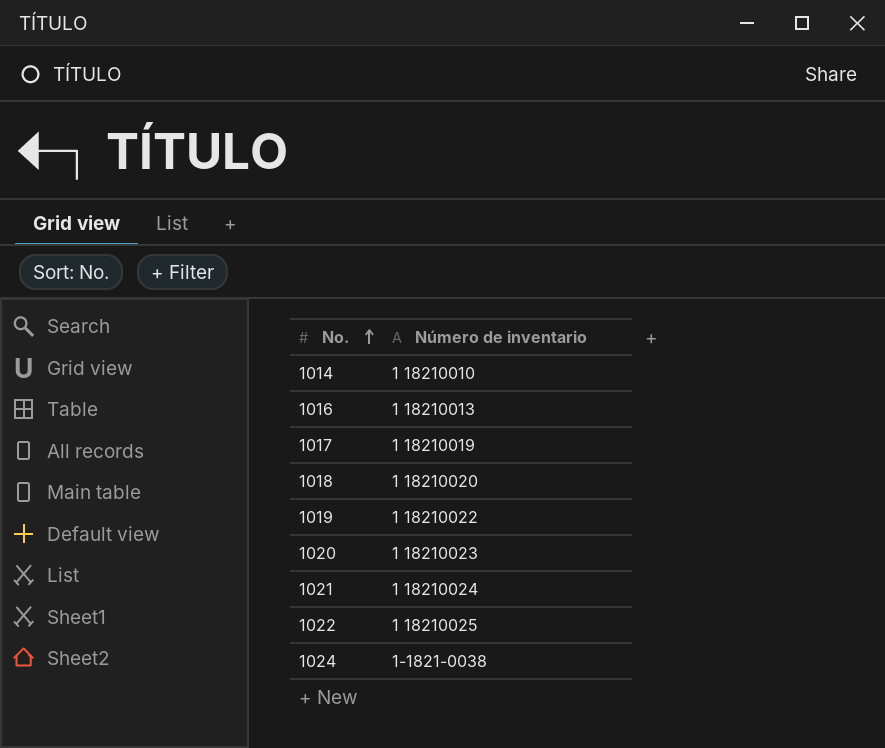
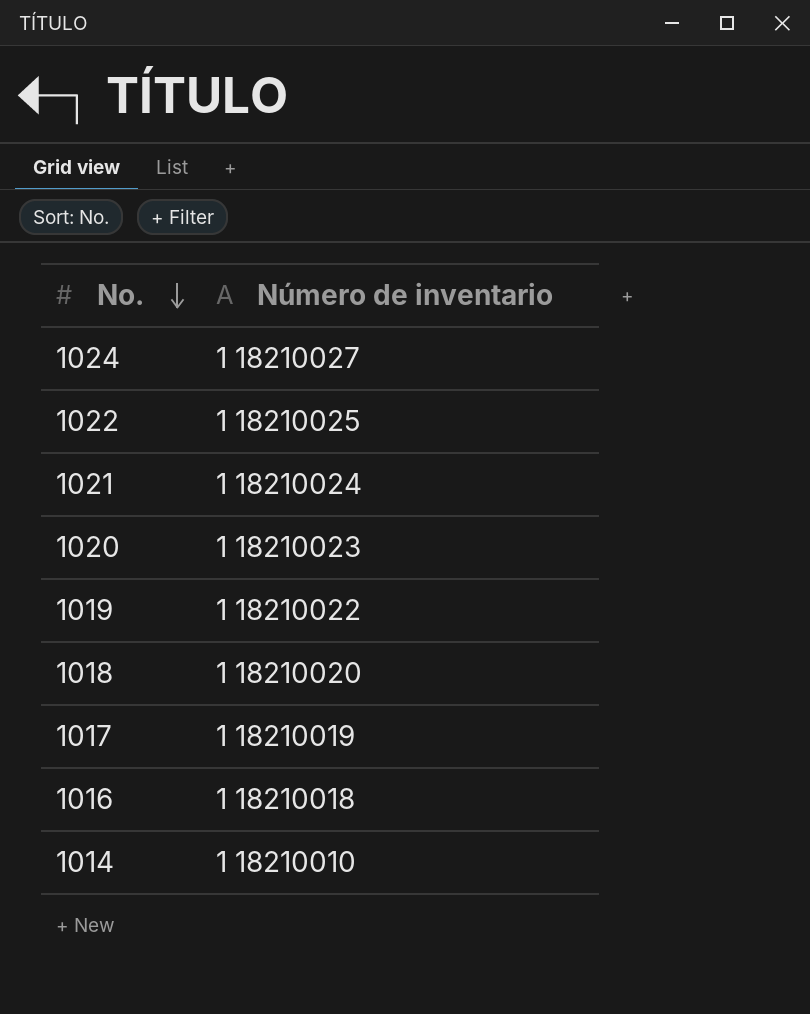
row order: No. ascending -> No. descending
1024 | Número de inventario: 1-1821-0038 -> 1 18210027
1016 | Número de inventario: 1 18210013 -> 1 18210018

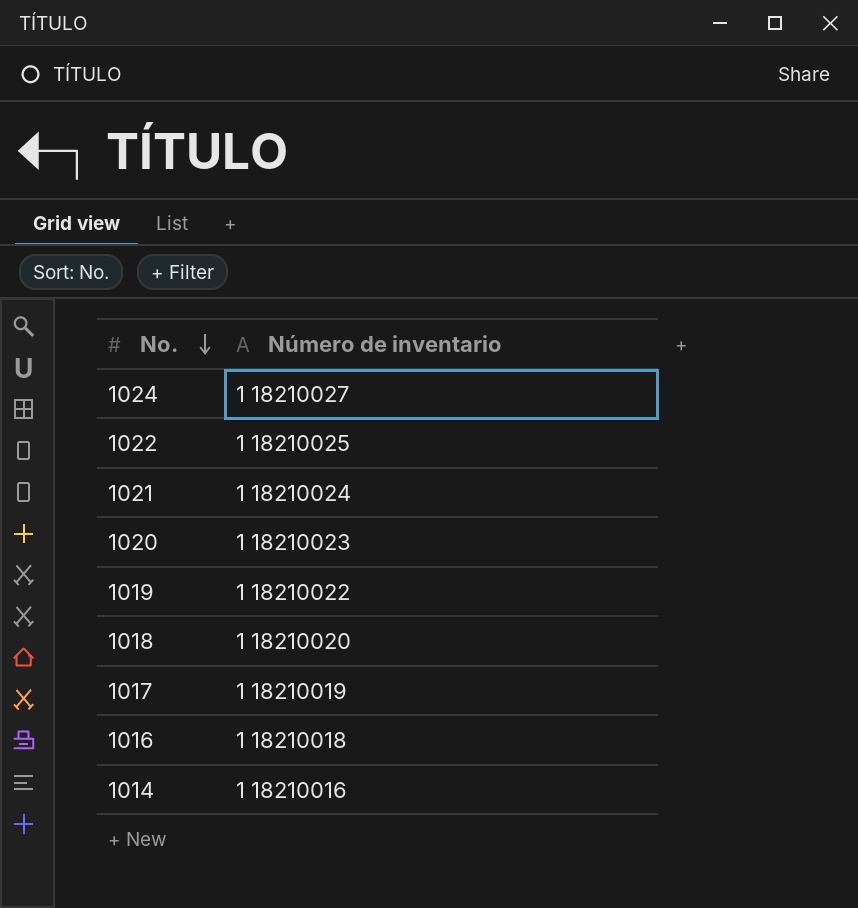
1014 | Número de inventario: 1 18210010 -> 1 18210016

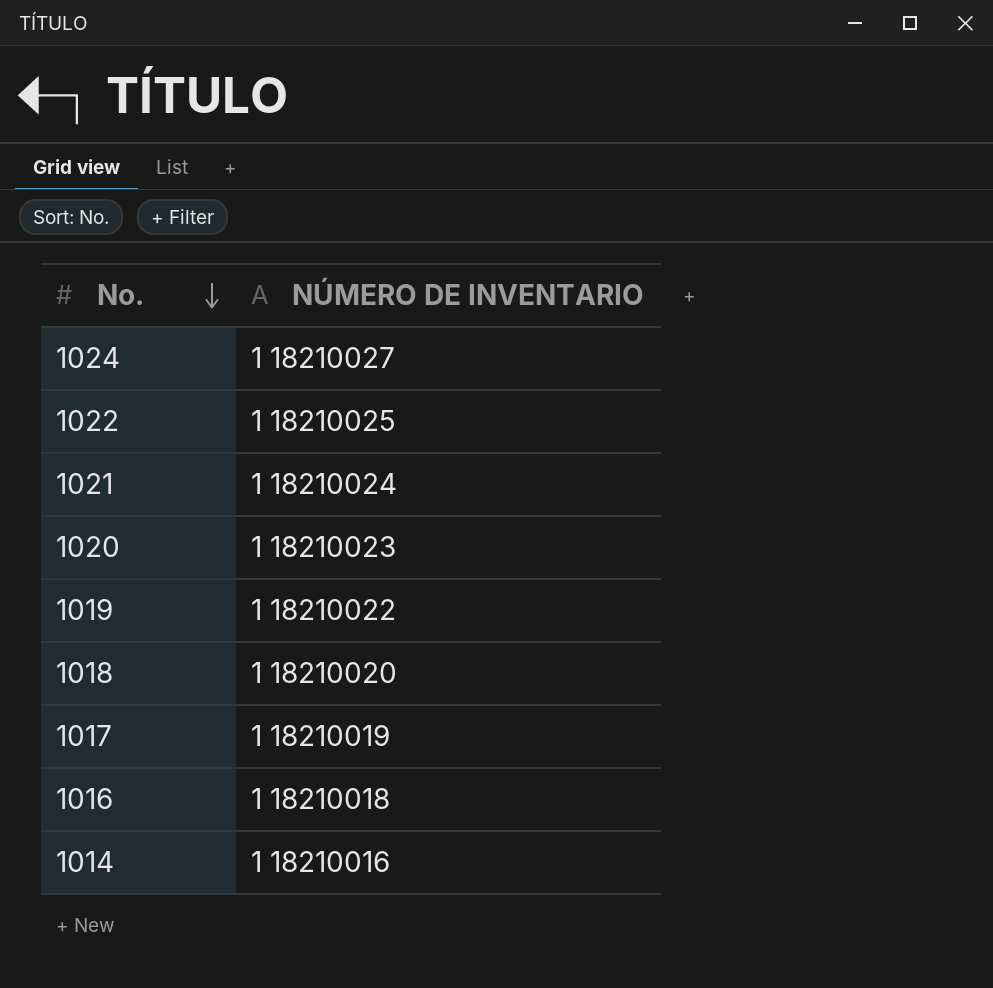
column name: Número de inventario -> NÚMERO DE INVENTARIO

